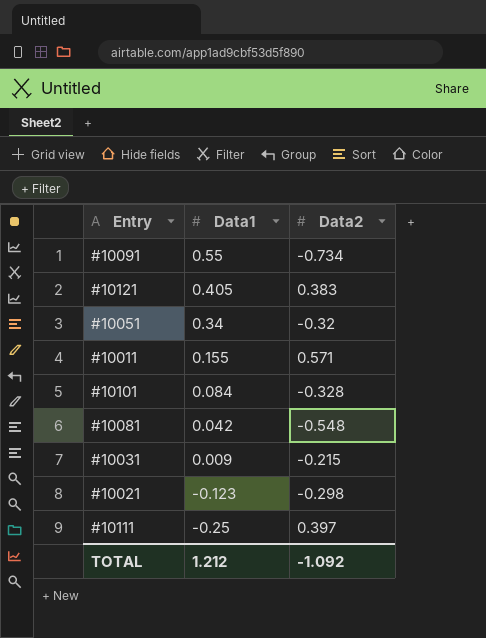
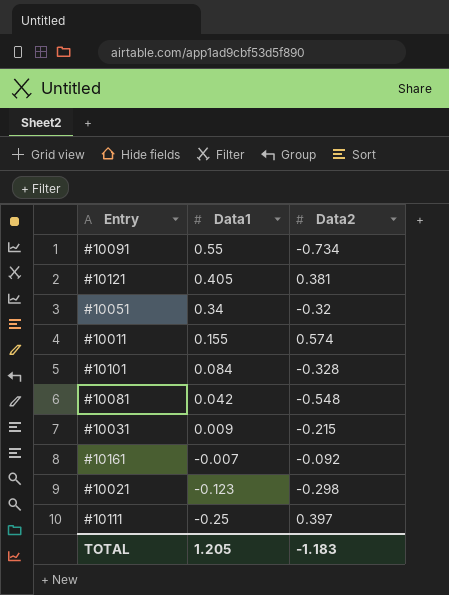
#10121 | Data2: 0.383 -> 0.381
#10011 | Data2: 0.571 -> 0.574
row #10161: none -> -0.007 | -0.092
TOTAL | Data1: 1.212 -> 1.205
TOTAL | Data2: -1.092 -> -1.183

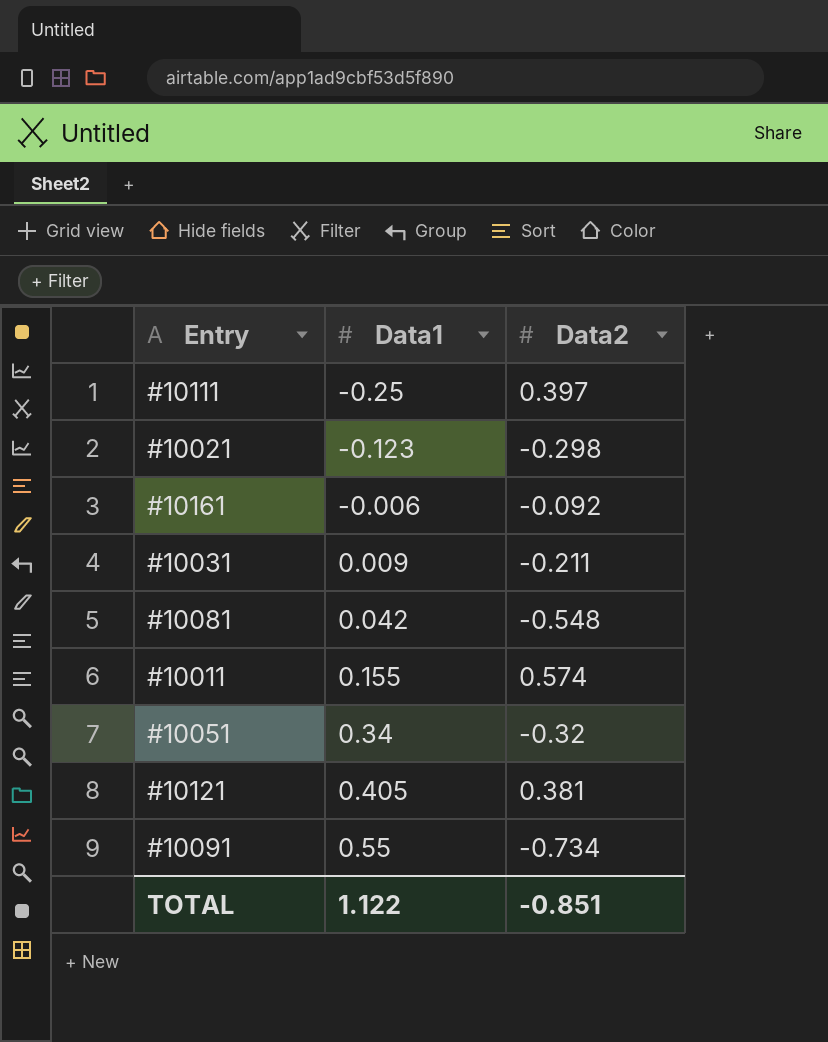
row order: Data1 descending -> Data1 ascending
row #10101: 0.084 | -0.328 -> none
#10161 | Data1: -0.007 -> -0.006
#10031 | Data2: -0.215 -> -0.211
TOTAL | Data1: 1.205 -> 1.122
TOTAL | Data2: -1.183 -> -0.851

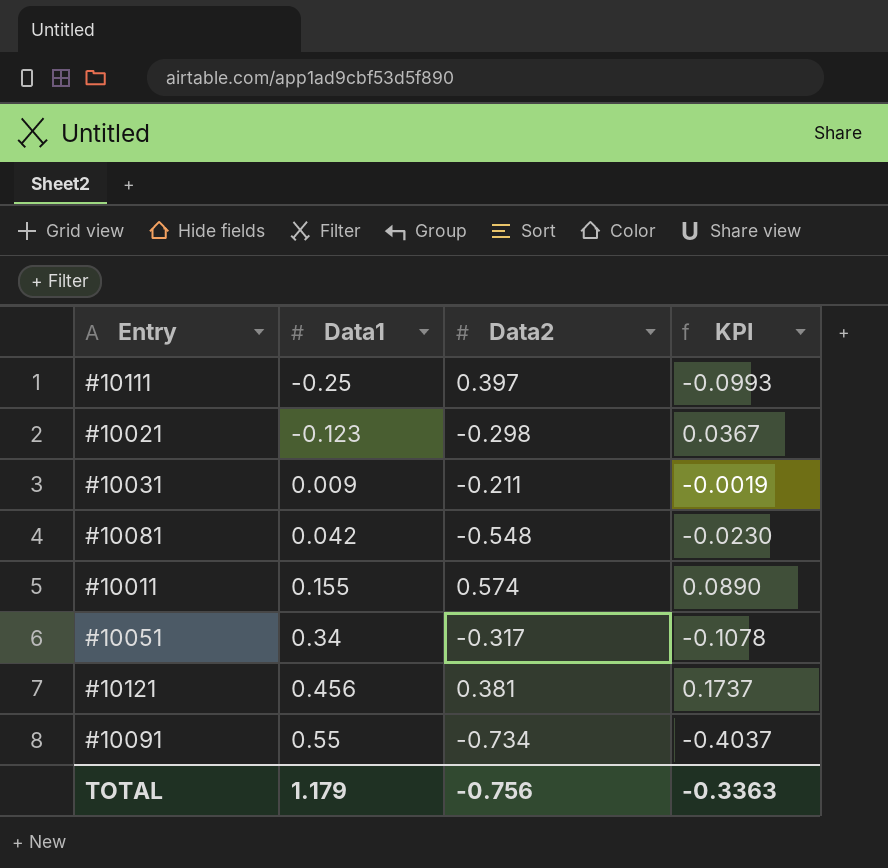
column KPI | formula: none -> [Data1] * [Data2]
row #10161: -0.006 | -0.092 -> none
#10051 | Data2: -0.32 -> -0.317
#10121 | Data1: 0.405 -> 0.456
TOTAL | Data1: 1.122 -> 1.179
TOTAL | Data2: -0.851 -> -0.756

